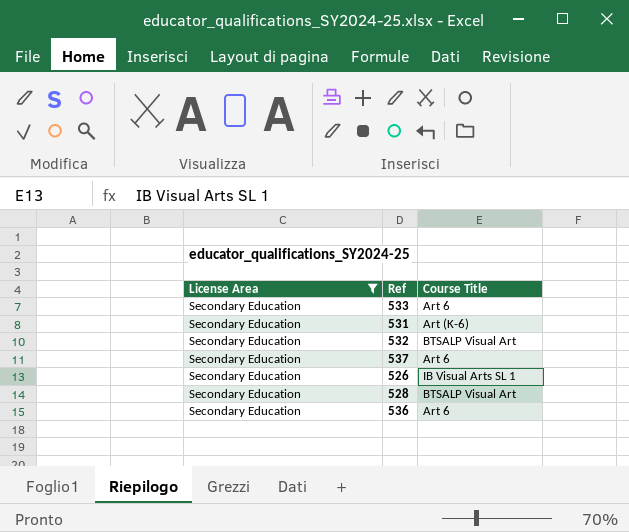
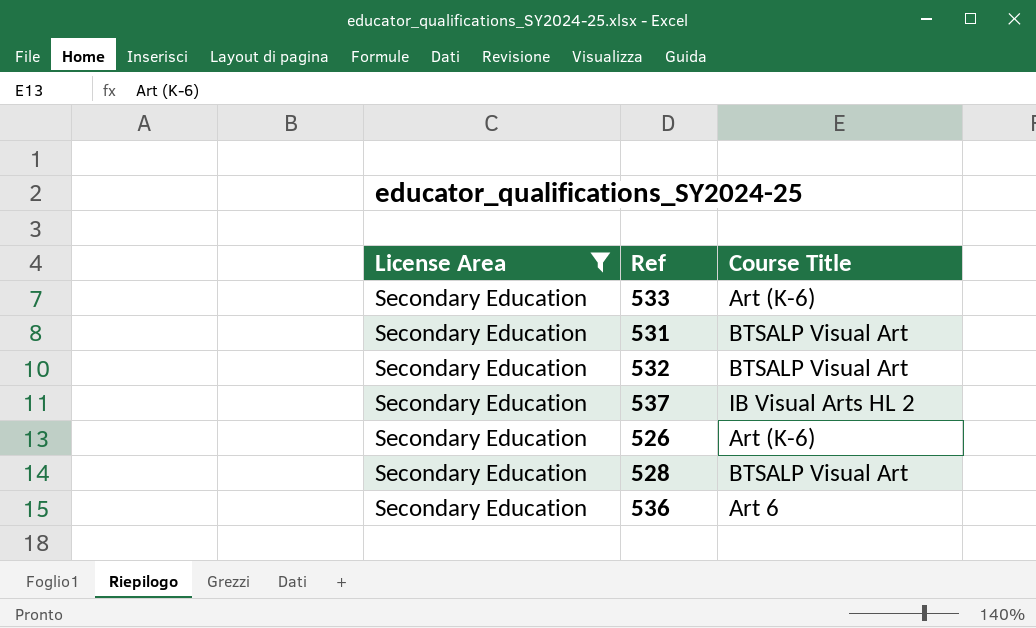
533 | Course Title: Art 6 -> Art (K-6)
531 | Course Title: Art (K-6) -> BTSALP Visual Art
537 | Course Title: Art 6 -> IB Visual Arts HL 2
526 | Course Title: IB Visual Arts SL 1 -> Art (K-6)

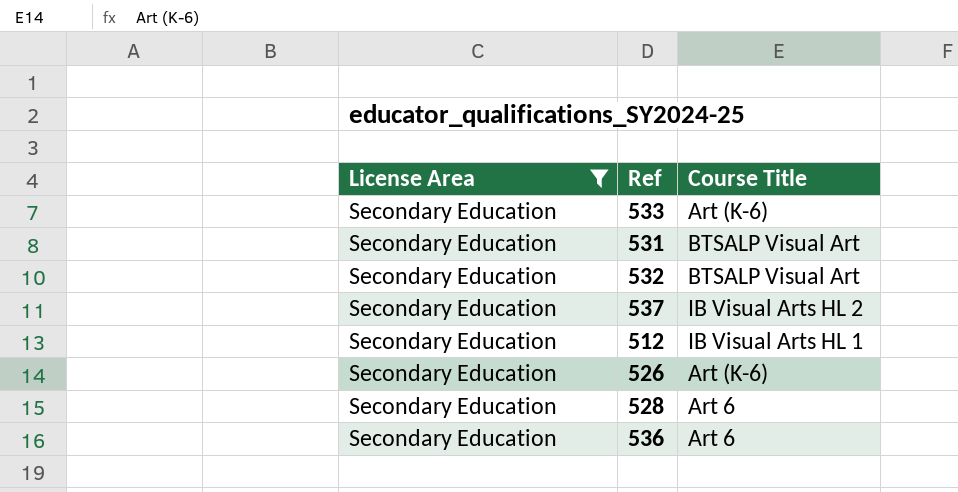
row 512: none -> Secondary Education | IB Visual Arts HL 1
528 | Course Title: BTSALP Visual Art -> Art 6

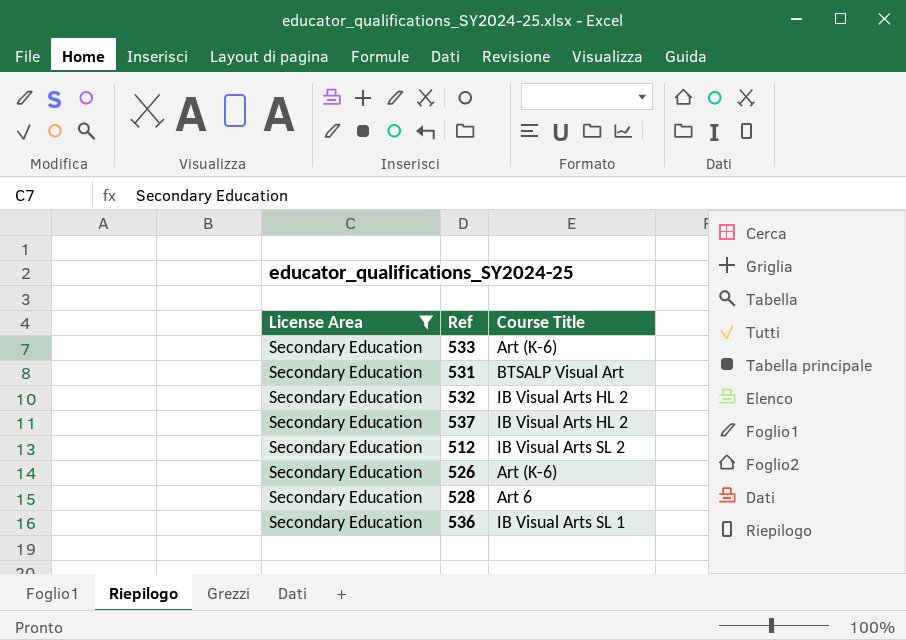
532 | Course Title: BTSALP Visual Art -> IB Visual Arts HL 2
512 | Course Title: IB Visual Arts HL 1 -> IB Visual Arts SL 2
536 | Course Title: Art 6 -> IB Visual Arts SL 1

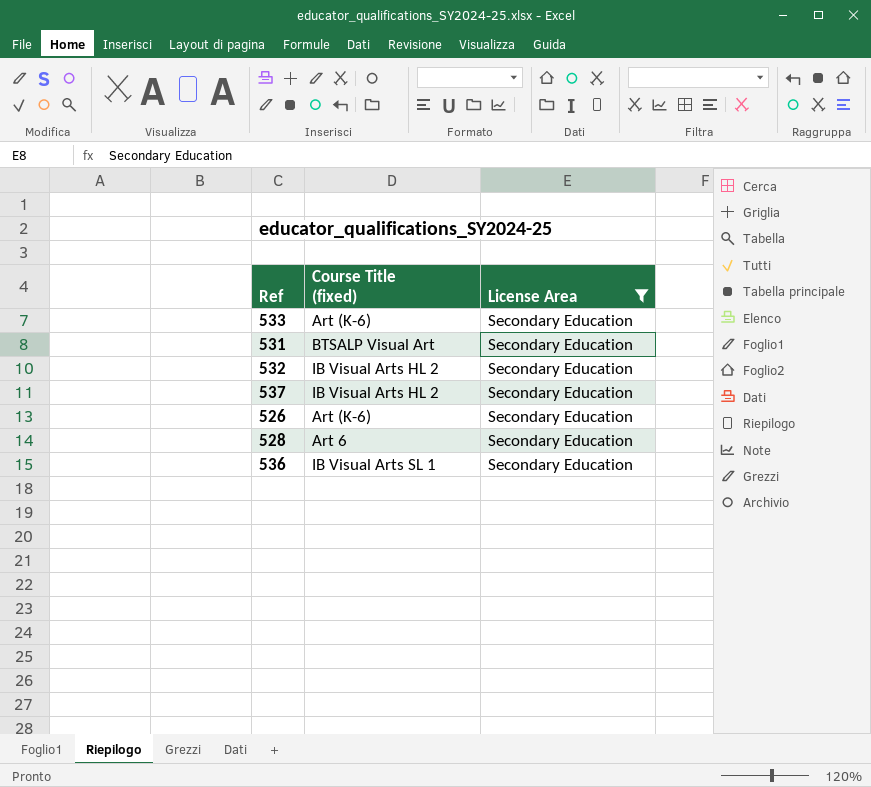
column name: Course Title -> Course Title (fixed)
column License Area | position: 1 -> 3
row 512: Secondary Education | IB Visual Arts SL 2 -> none

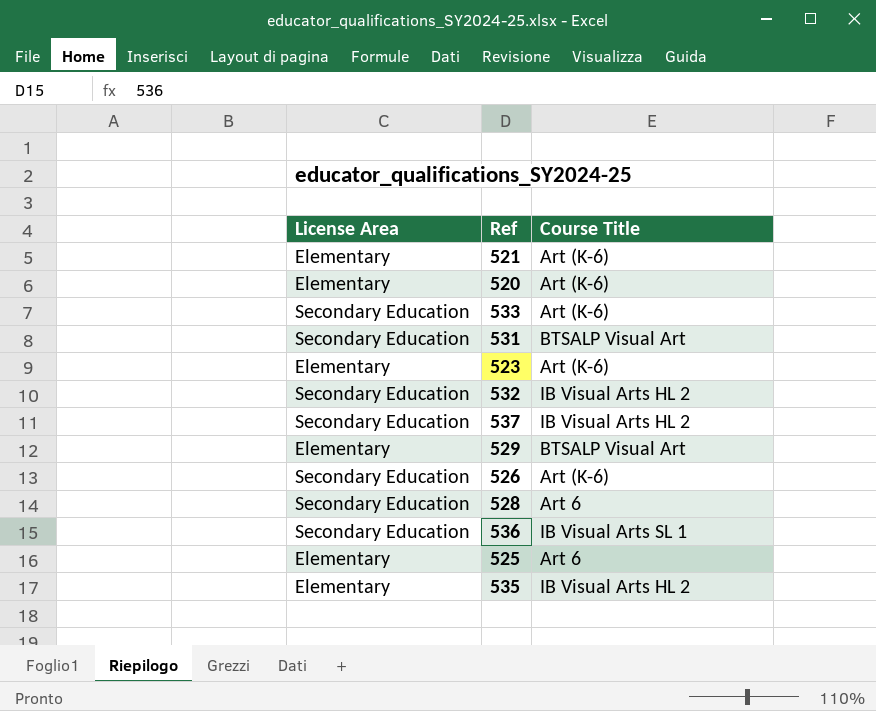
filter: License Area = Secondary Education -> none
column License Area | position: 3 -> 1
column name: Course Title (fixed) -> Course Title

